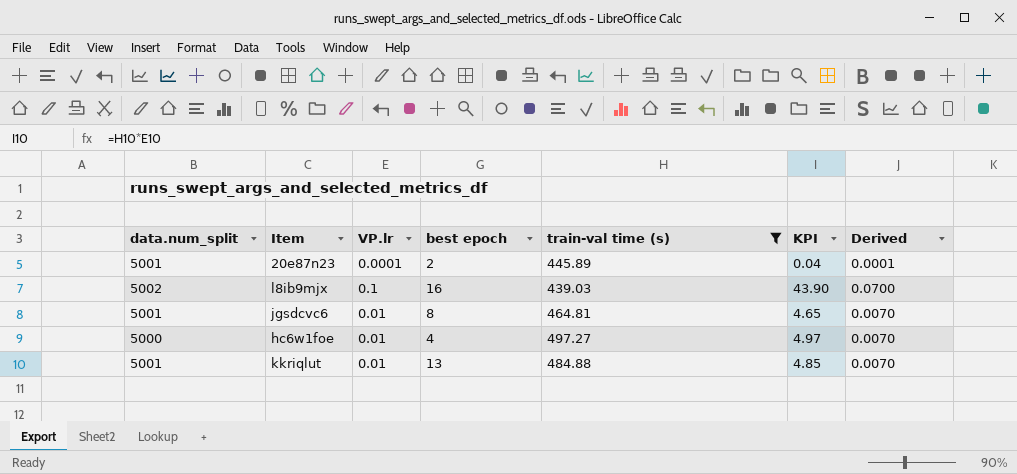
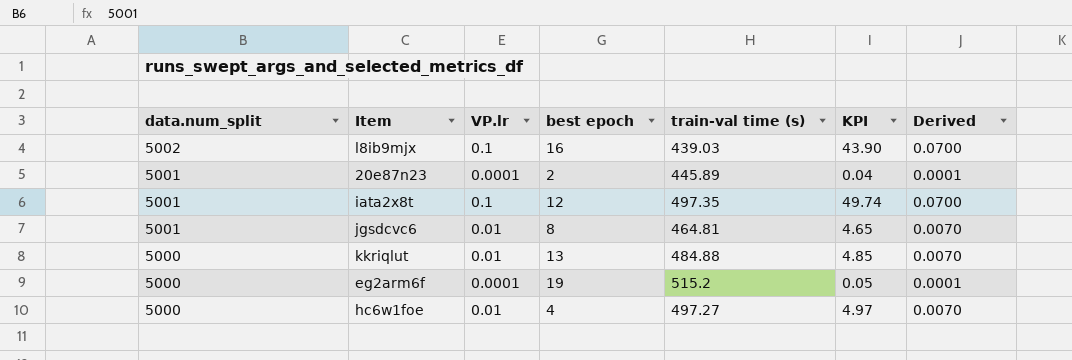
filter: train-val time (s) <= 497.27 -> none
row order: none -> data.num_split descending
kkriqlut | data.num_split: 5001 -> 5000

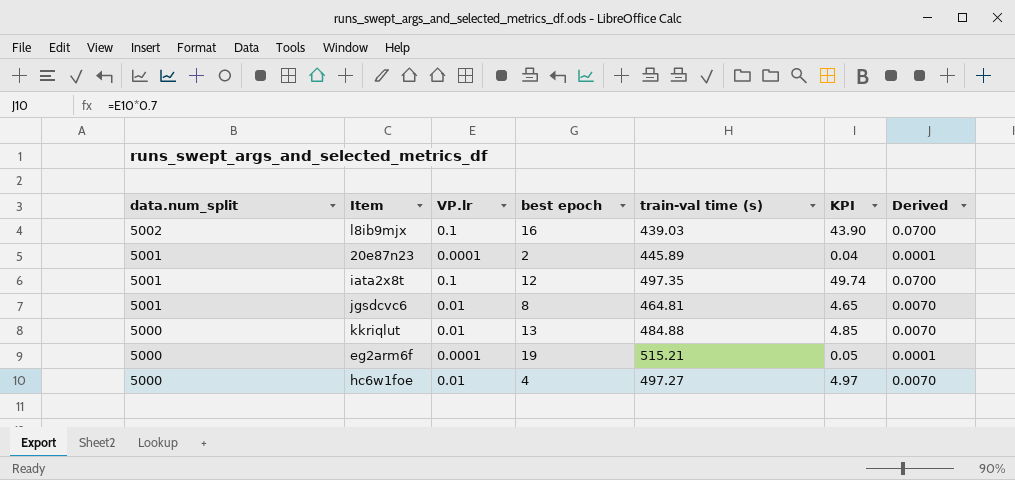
eg2arm6f | train-val time (s): 515.2 -> 515.21

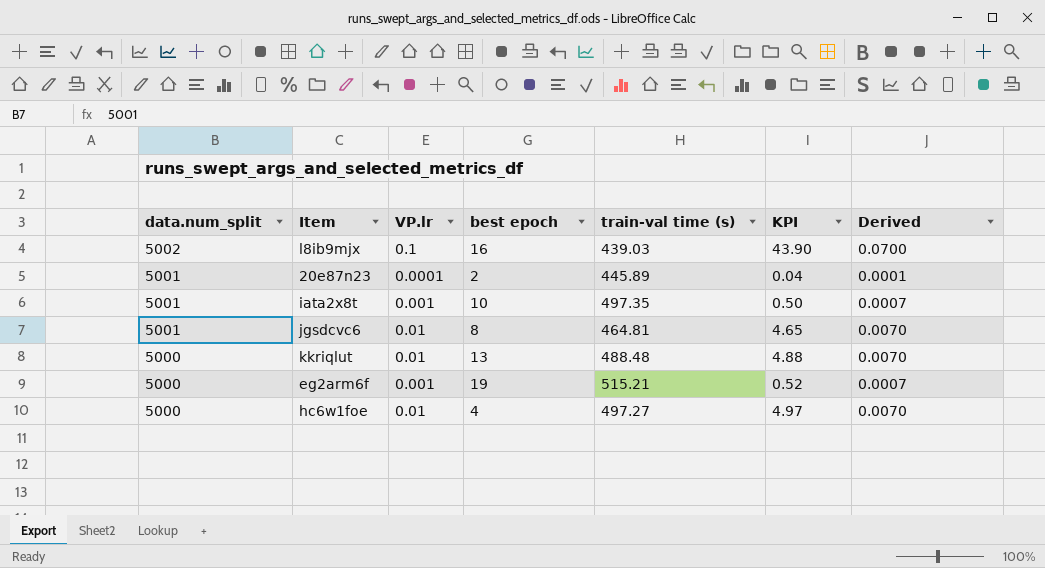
iata2x8t | VP.lr: 0.1 -> 0.001
iata2x8t | best epoch: 12 -> 10
iata2x8t | KPI: 49.74 -> 0.50
iata2x8t | Derived: 0.0700 -> 0.0007
kkriqlut | train-val time (s): 484.88 -> 488.48
kkriqlut | KPI: 4.85 -> 4.88
eg2arm6f | VP.lr: 0.0001 -> 0.001
eg2arm6f | KPI: 0.05 -> 0.52
eg2arm6f | Derived: 0.0001 -> 0.0007

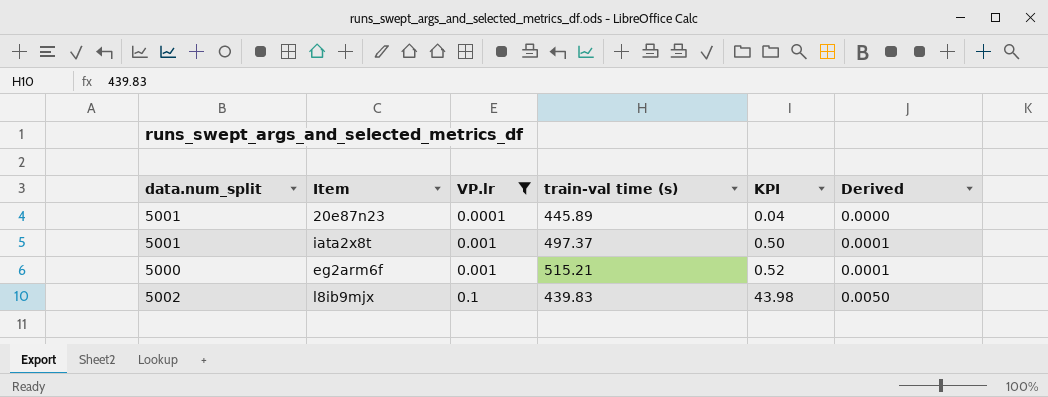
filter: none -> VP.lr != 0.01
row order: data.num_split descending -> VP.lr ascending
column best epoch | position: 4 -> none
column Derived | formula: [VP.lr] * 0.7 -> [VP.lr] * 0.05
iata2x8t | train-val time (s): 497.35 -> 497.37
l8ib9mjx | train-val time (s): 439.03 -> 439.83
l8ib9mjx | KPI: 43.90 -> 43.98

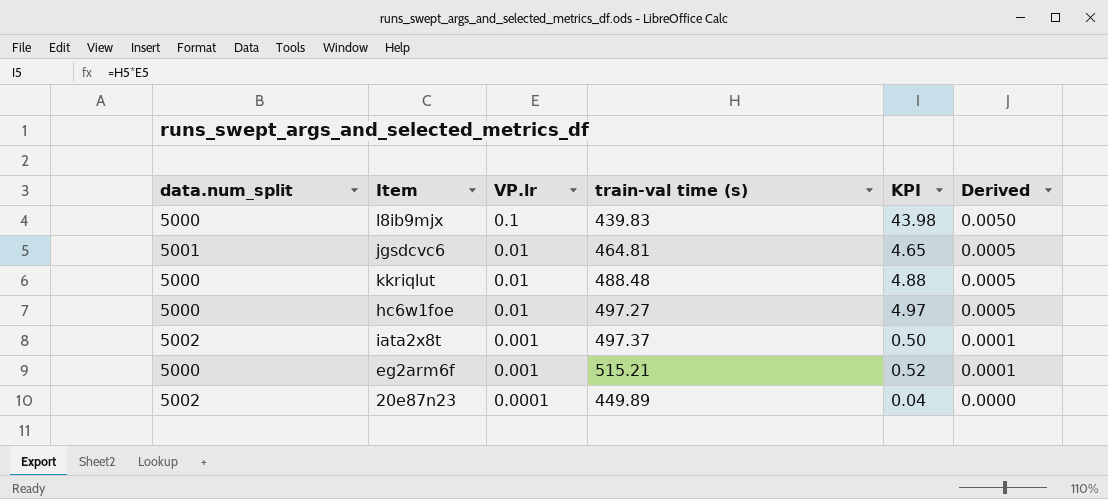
filter: VP.lr != 0.01 -> none
row order: VP.lr ascending -> VP.lr descending
l8ib9mjx | data.num_split: 5002 -> 5000
iata2x8t | data.num_split: 5001 -> 5002
20e87n23 | data.num_split: 5001 -> 5002
20e87n23 | train-val time (s): 445.89 -> 449.89

